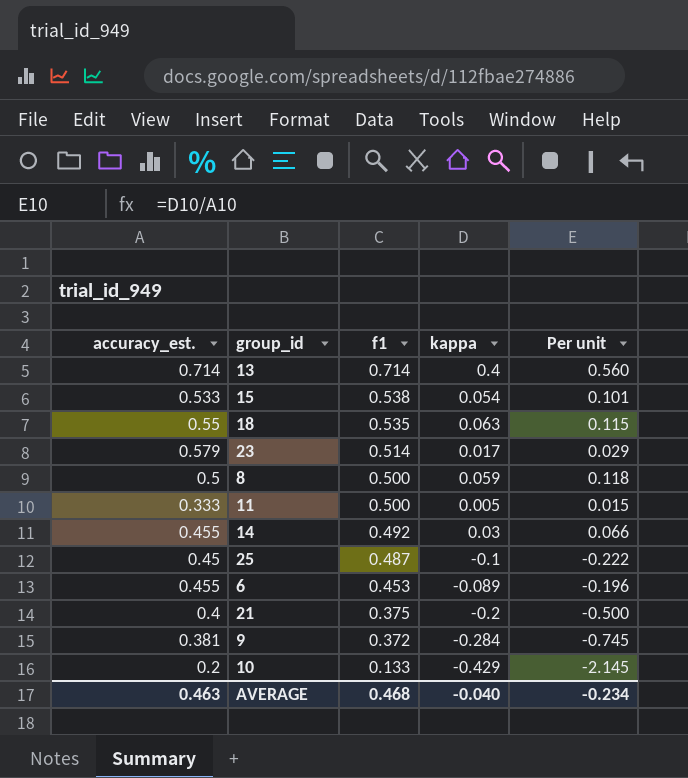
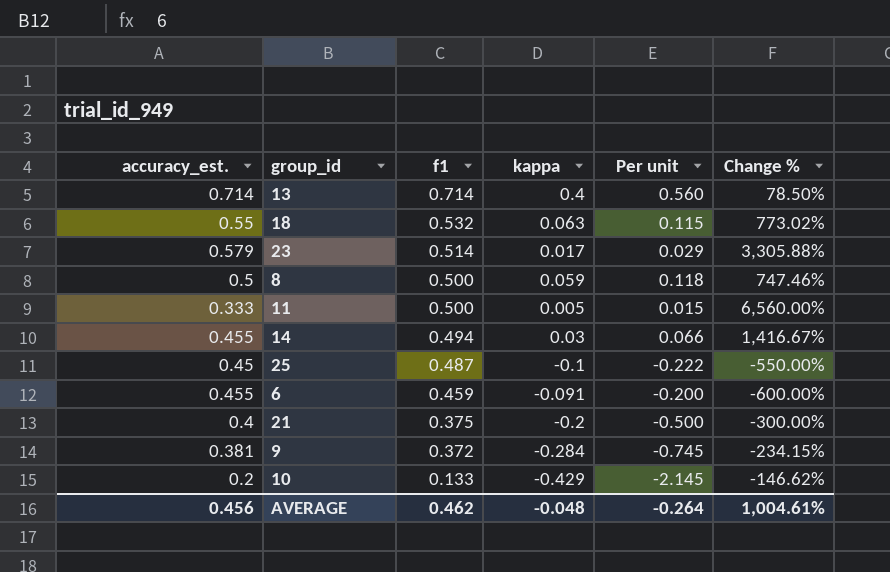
column Change % | formula: none -> ([accuracy_est.] - [kappa]) / [kappa]
row 15: 0.533 | 0.538 | 0.054 | 0.101 -> none
18 | f1: 0.535 -> 0.532
14 | f1: 0.492 -> 0.494
6 | f1: 0.453 -> 0.459
6 | kappa: -0.089 -> -0.091
6 | Per unit: -0.196 -> -0.200
AVERAGE | accuracy_est.: 0.463 -> 0.456
AVERAGE | f1: 0.468 -> 0.462
AVERAGE | kappa: -0.040 -> -0.048
AVERAGE | Per unit: -0.234 -> -0.264

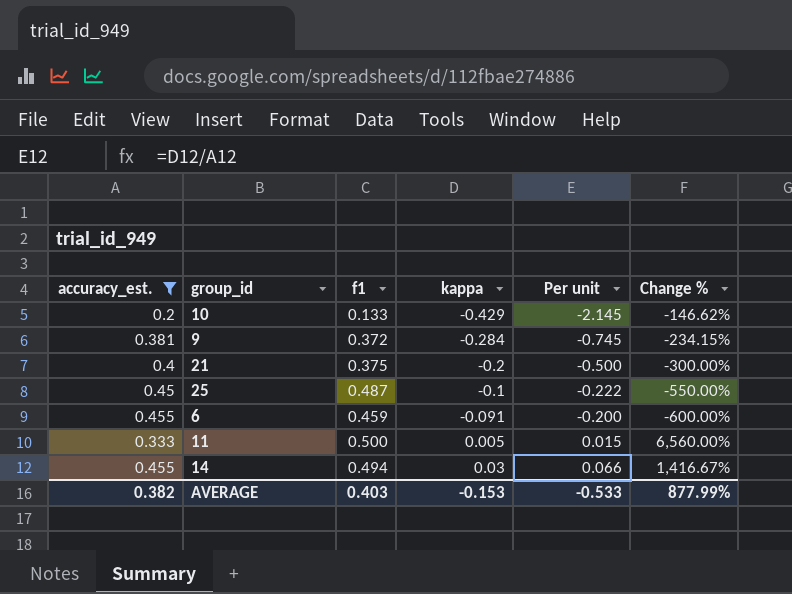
filter: none -> accuracy_est. <= 0.455
row order: f1 descending -> kappa ascending
AVERAGE | accuracy_est.: 0.456 -> 0.382
AVERAGE | f1: 0.462 -> 0.403
AVERAGE | kappa: -0.048 -> -0.153
AVERAGE | Per unit: -0.264 -> -0.533
AVERAGE | Change %: 1,004.61% -> 877.99%

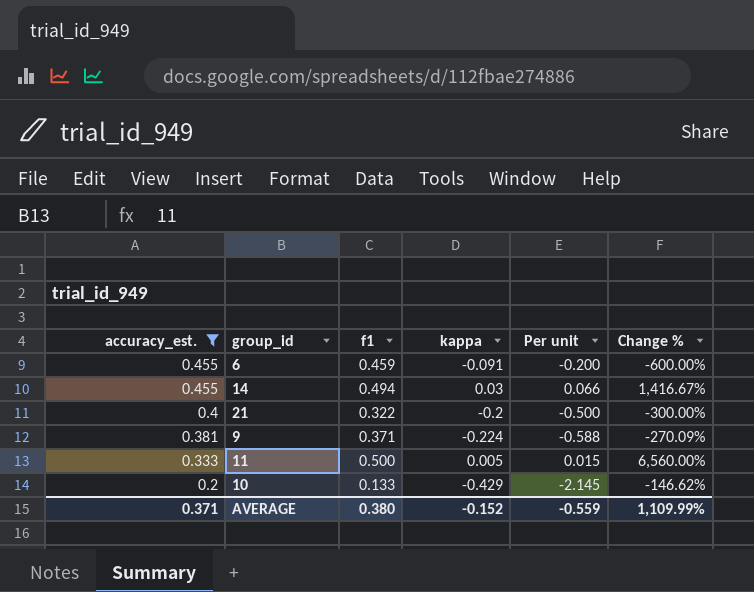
row order: kappa ascending -> accuracy_est. descending
row 25: 0.45 | 0.487 | -0.1 | -0.222 | -550.00% -> none
21 | f1: 0.375 -> 0.322
9 | f1: 0.372 -> 0.371
9 | kappa: -0.284 -> -0.224
9 | Per unit: -0.745 -> -0.588
9 | Change %: -234.15% -> -270.09%
AVERAGE | accuracy_est.: 0.382 -> 0.371
AVERAGE | f1: 0.403 -> 0.380
AVERAGE | kappa: -0.153 -> -0.152
AVERAGE | Per unit: -0.533 -> -0.559
AVERAGE | Change %: 877.99% -> 1,109.99%

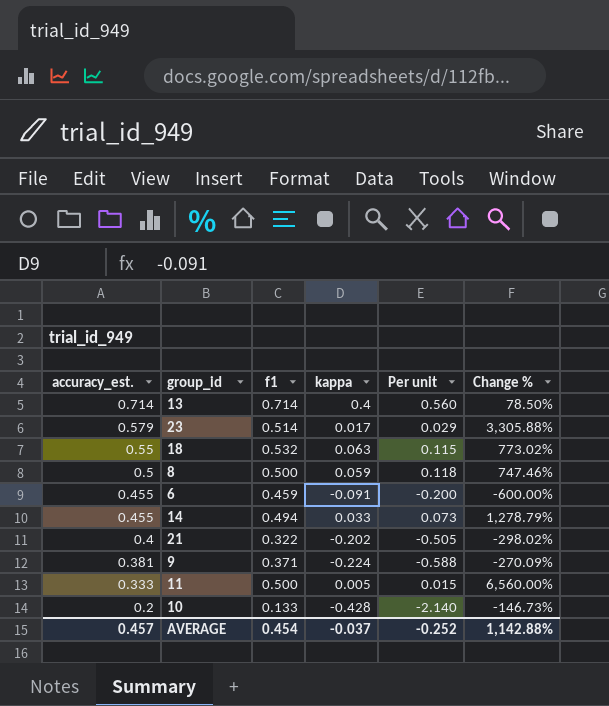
filter: accuracy_est. <= 0.455 -> none
14 | kappa: 0.03 -> 0.033
14 | Per unit: 0.066 -> 0.073
14 | Change %: 1,416.67% -> 1,278.79%
21 | kappa: -0.2 -> -0.202
21 | Per unit: -0.500 -> -0.505
21 | Change %: -300.00% -> -298.02%
10 | kappa: -0.429 -> -0.428
10 | Per unit: -2.145 -> -2.140
10 | Change %: -146.62% -> -146.73%
AVERAGE | accuracy_est.: 0.371 -> 0.457
AVERAGE | f1: 0.380 -> 0.454
AVERAGE | kappa: -0.152 -> -0.037
AVERAGE | Per unit: -0.559 -> -0.252
AVERAGE | Change %: 1,109.99% -> 1,142.88%

